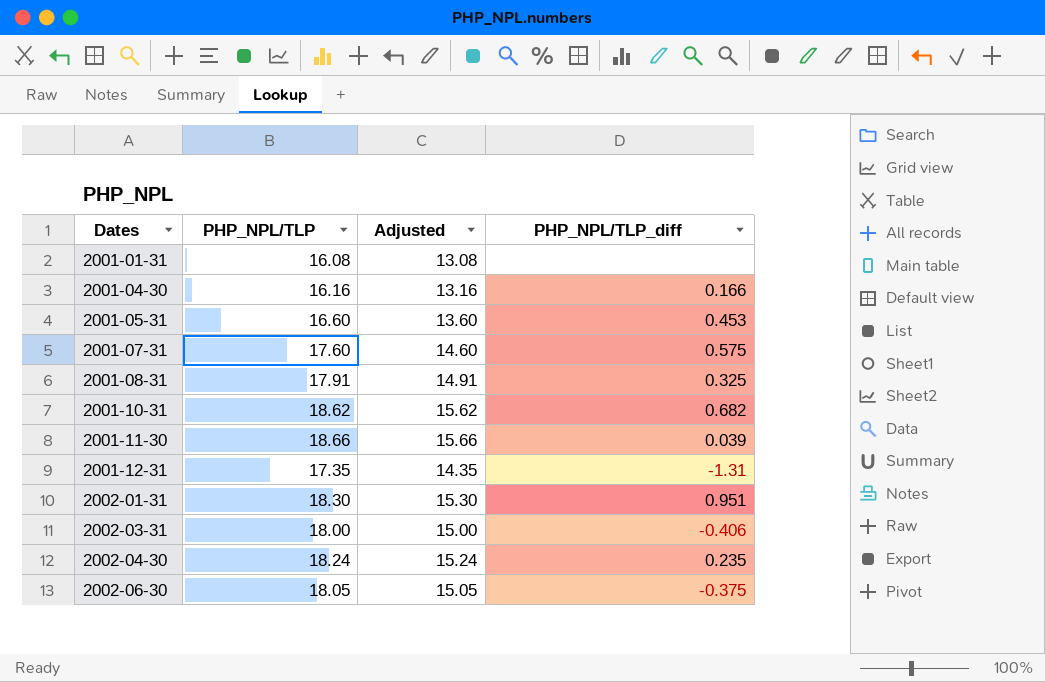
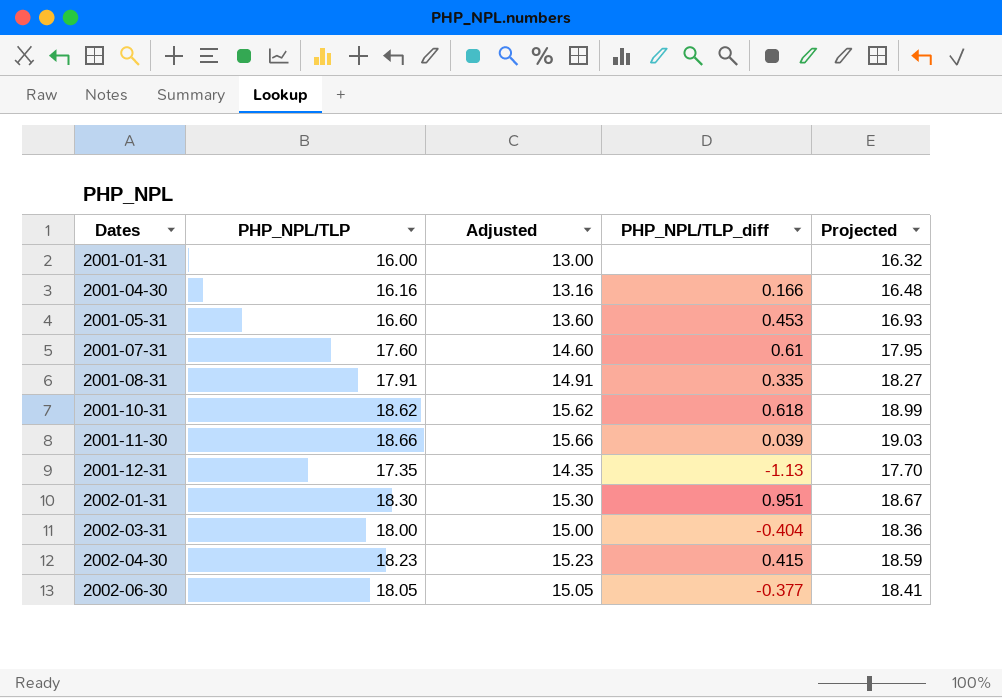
column Projected | formula: none -> [PHP_NPL/TLP] * 1.02
2001-01-31 | PHP_NPL/TLP: 16.08 -> 16.00
2001-01-31 | Adjusted: 13.08 -> 13.00
2001-07-31 | PHP_NPL/TLP_diff: 0.575 -> 0.61
2001-08-31 | PHP_NPL/TLP_diff: 0.325 -> 0.335
2001-10-31 | PHP_NPL/TLP_diff: 0.682 -> 0.618
2001-12-31 | PHP_NPL/TLP_diff: -1.31 -> -1.13
2002-03-31 | PHP_NPL/TLP_diff: -0.406 -> -0.404
2002-04-30 | PHP_NPL/TLP: 18.24 -> 18.23
2002-04-30 | Adjusted: 15.24 -> 15.23
2002-04-30 | PHP_NPL/TLP_diff: 0.235 -> 0.415
2002-06-30 | PHP_NPL/TLP_diff: -0.375 -> -0.377

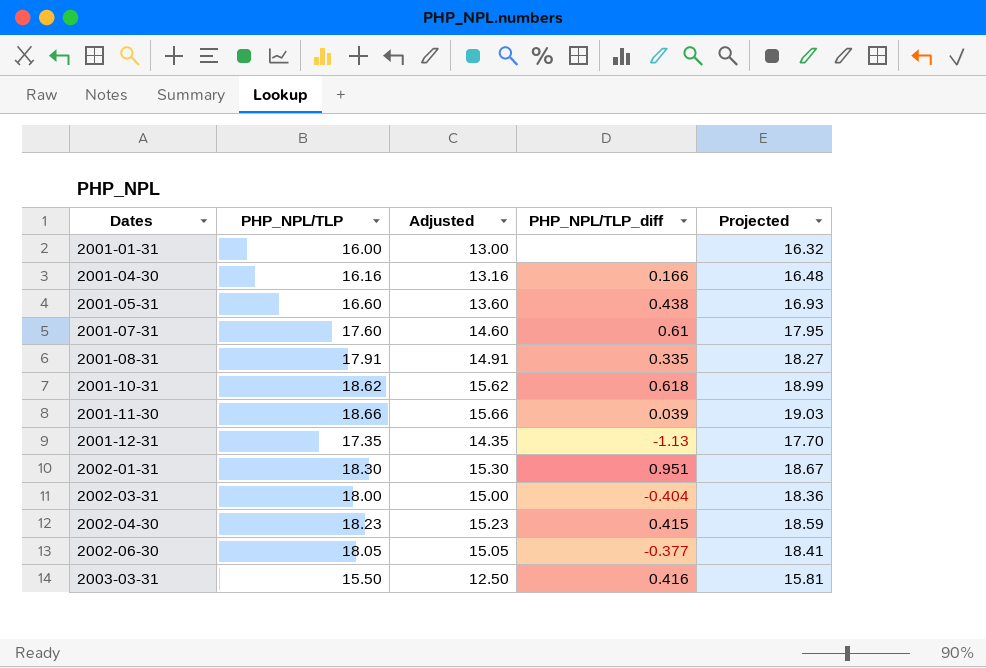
2001-05-31 | PHP_NPL/TLP_diff: 0.453 -> 0.438
row 2003-03-31: none -> 15.50 | 12.50 | 0.416 | 15.81

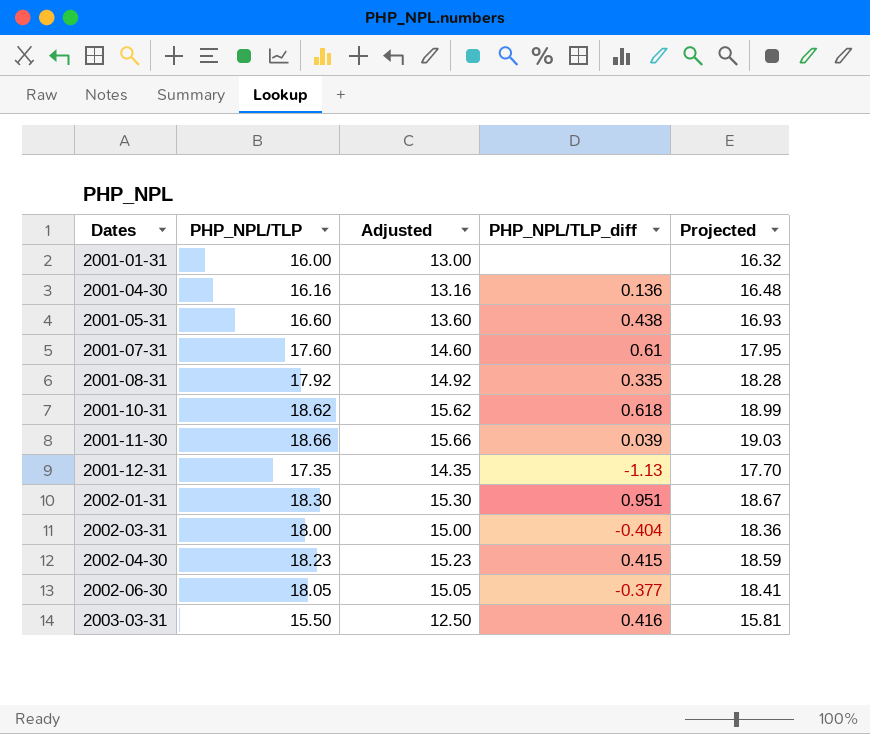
2001-04-30 | PHP_NPL/TLP_diff: 0.166 -> 0.136
2001-08-31 | PHP_NPL/TLP: 17.91 -> 17.92
2001-08-31 | Adjusted: 14.91 -> 14.92
2001-08-31 | Projected: 18.27 -> 18.28

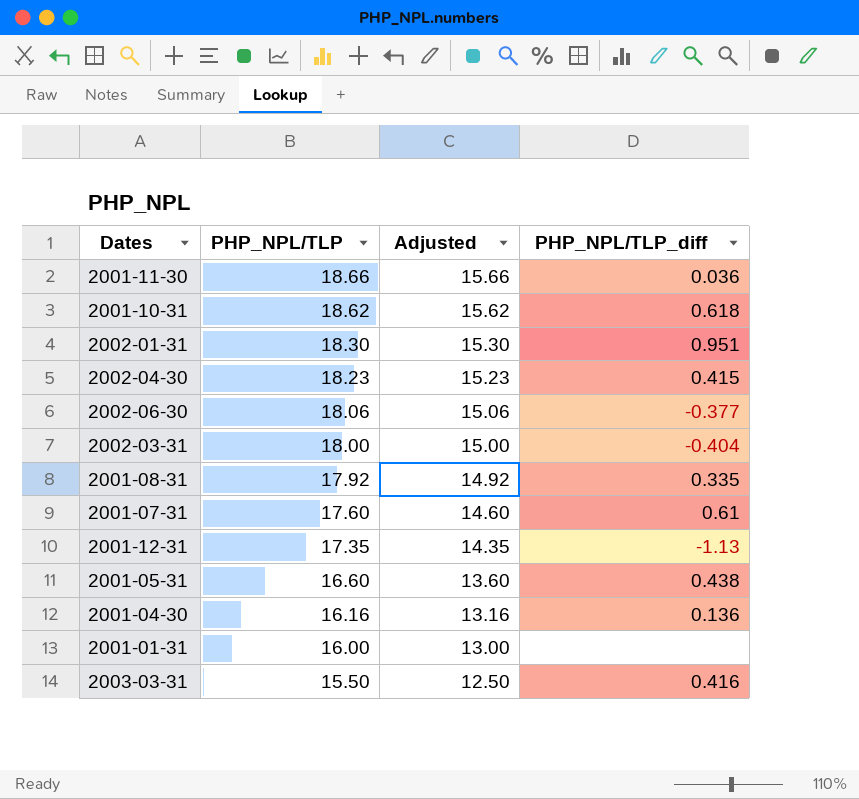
row order: Dates ascending -> PHP_NPL/TLP descending
column Projected | formula: [PHP_NPL/TLP] * 1.02 -> none
2001-11-30 | PHP_NPL/TLP_diff: 0.039 -> 0.036
2002-06-30 | PHP_NPL/TLP: 18.05 -> 18.06
2002-06-30 | Adjusted: 15.05 -> 15.06

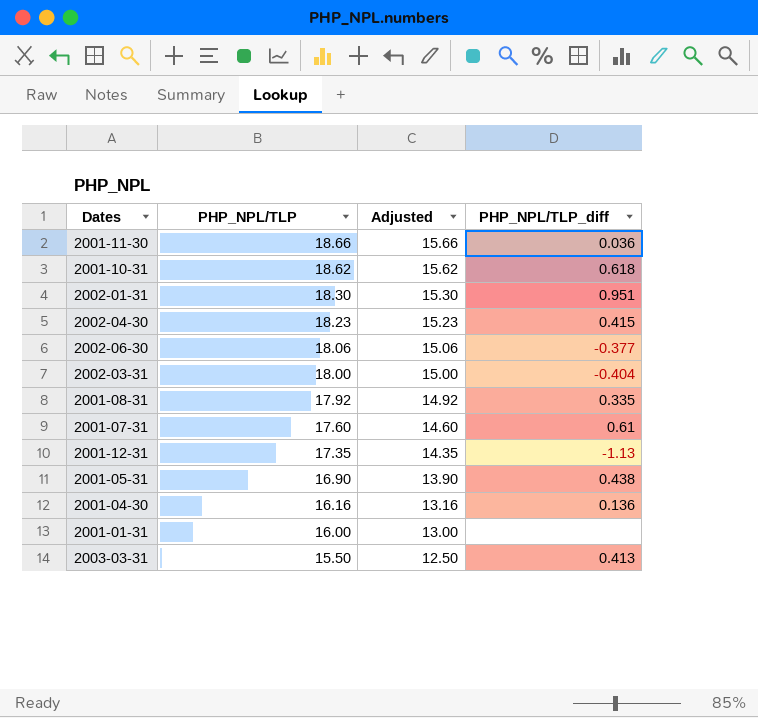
2001-05-31 | PHP_NPL/TLP: 16.60 -> 16.90
2001-05-31 | Adjusted: 13.60 -> 13.90
2003-03-31 | PHP_NPL/TLP_diff: 0.416 -> 0.413

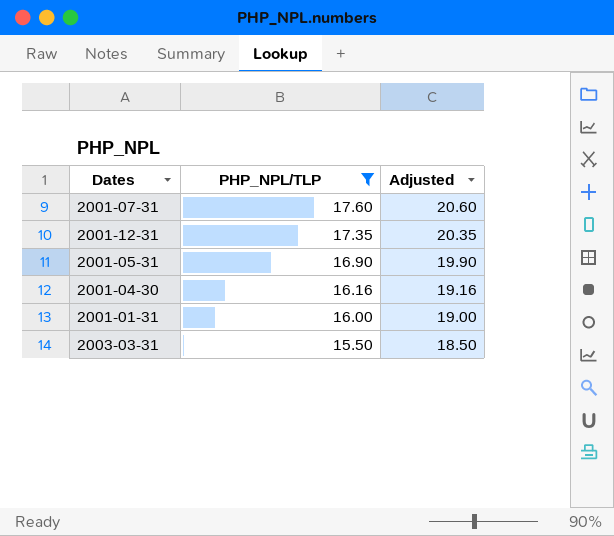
filter: none -> PHP_NPL/TLP <= 17.60
column PHP_NPL/TLP_diff | position: 4 -> none
column Adjusted | formula: [PHP_NPL/TLP] - 3 -> [PHP_NPL/TLP] + 3

